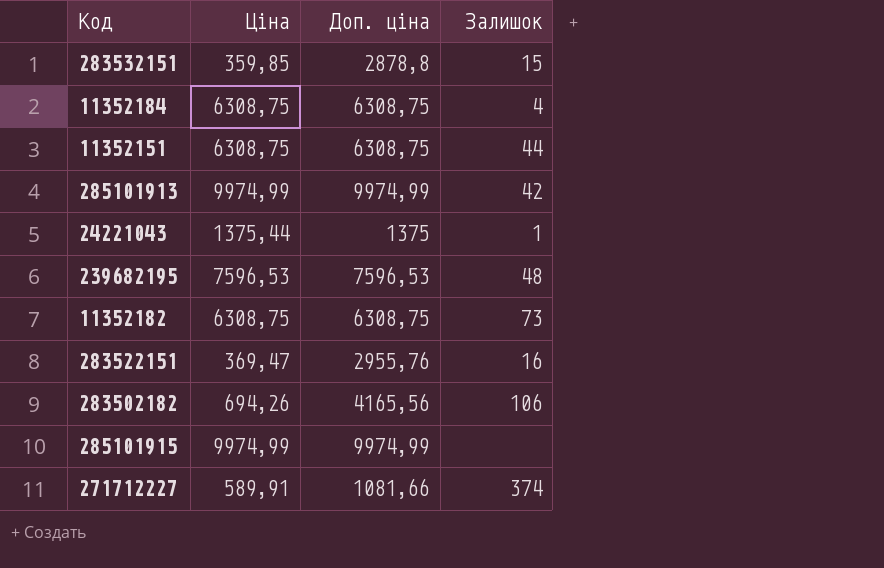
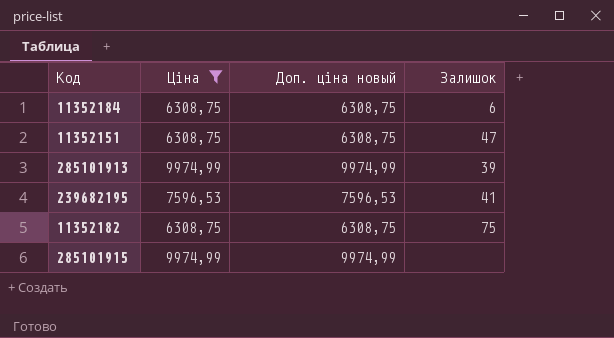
filter: none -> Ціна >= 6308,75
column name: Доп. ціна -> Доп. ціна новый
11352184 | Залишок: 4 -> 6
11352151 | Залишок: 44 -> 47
285101913 | Залишок: 42 -> 39
239682195 | Залишок: 48 -> 41
11352182 | Залишок: 73 -> 75

